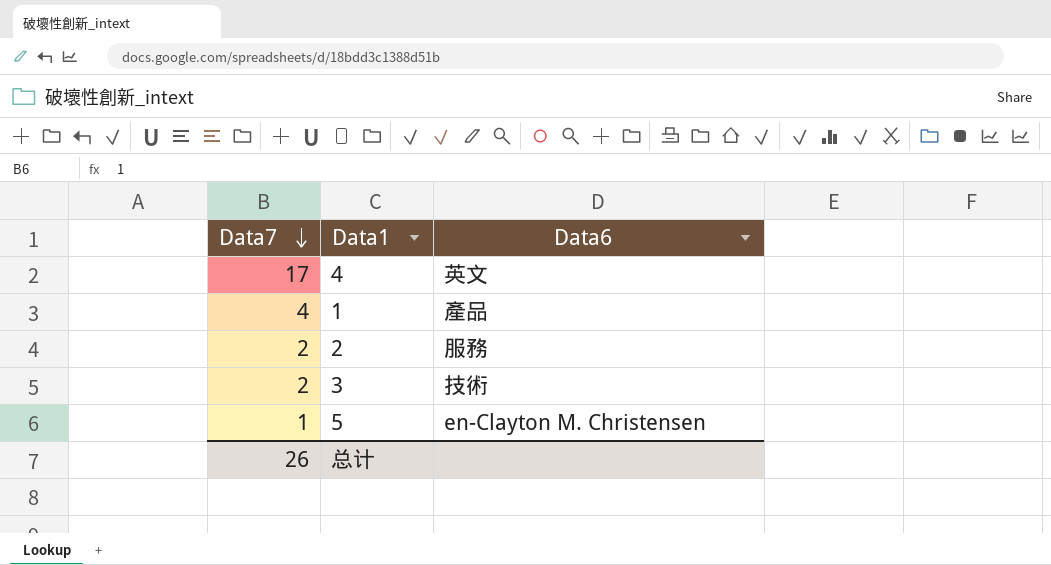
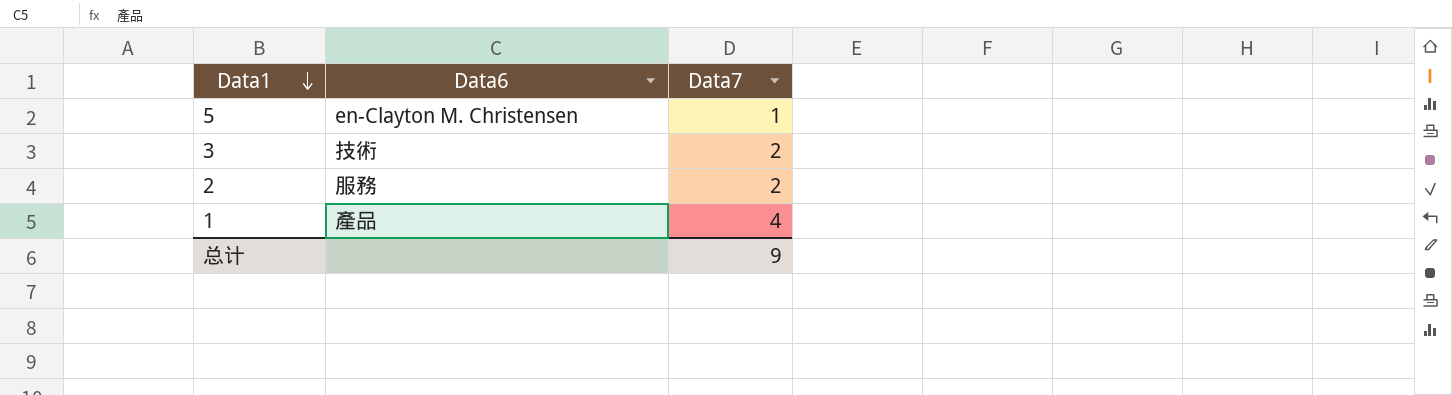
row order: Data7 descending -> Data1 descending
column Data7 | position: 1 -> 3
row 4: 17 | 英文 -> none
总计 | Data7: 26 -> 9

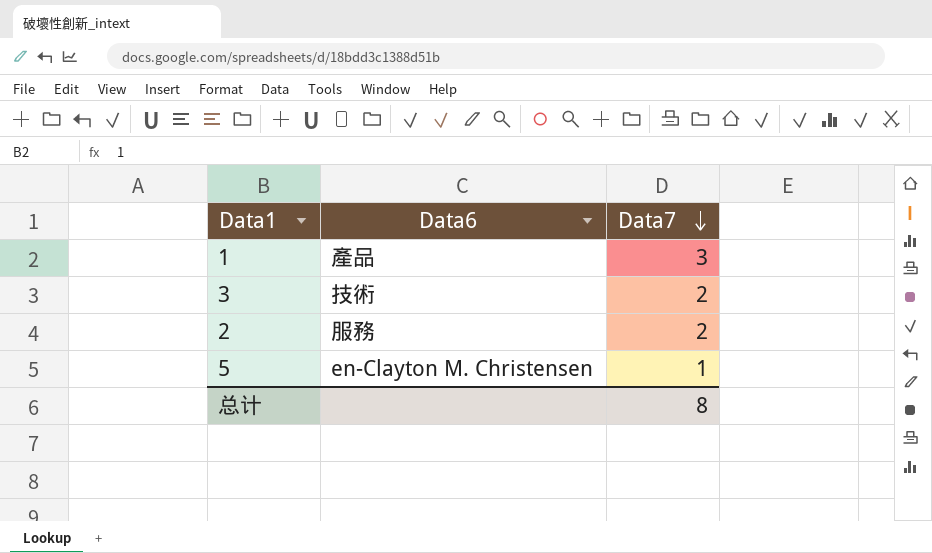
row order: Data1 descending -> Data7 descending
1 | Data7: 4 -> 3
总计 | Data7: 9 -> 8

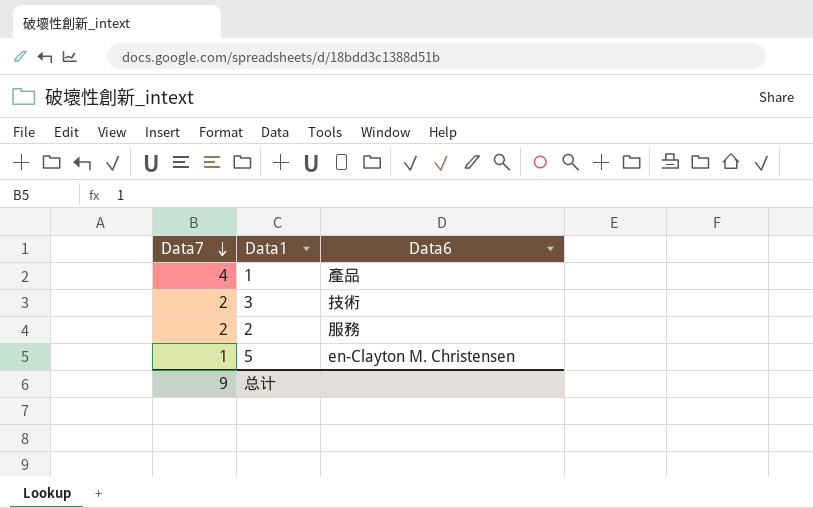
column Data7 | position: 3 -> 1
1 | Data7: 3 -> 4
总计 | Data7: 8 -> 9

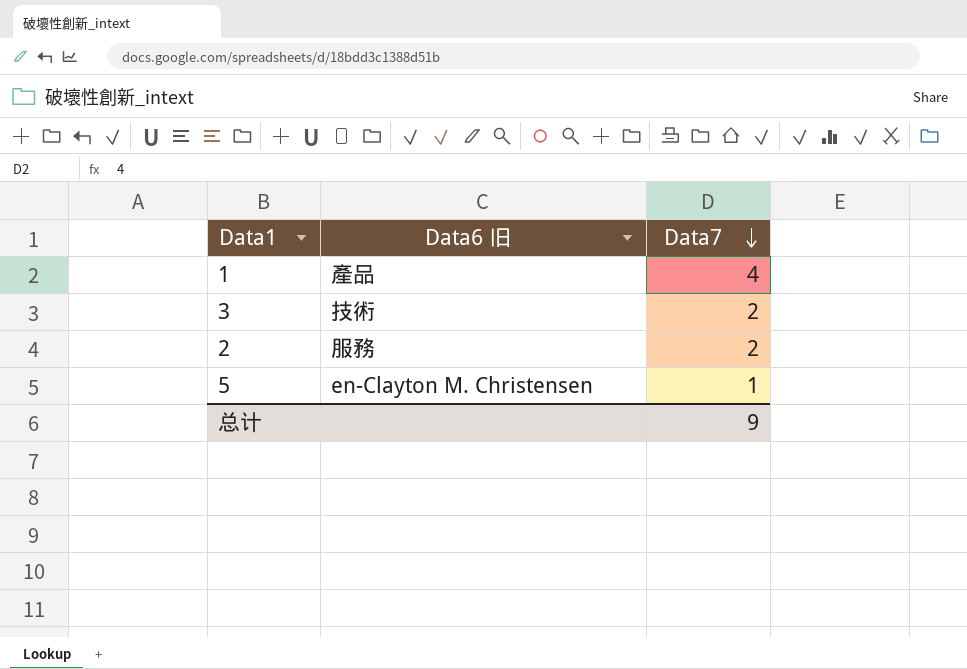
column name: Data6 -> Data6 旧
column Data7 | position: 1 -> 3

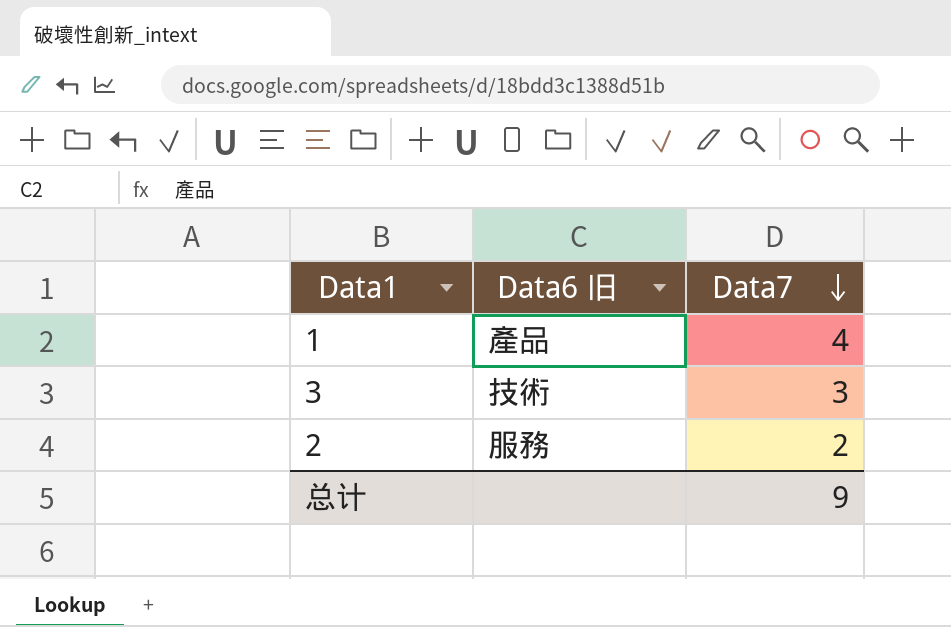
row 5: en-Clayton M. Christensen | 1 -> none
3 | Data7: 2 -> 3

